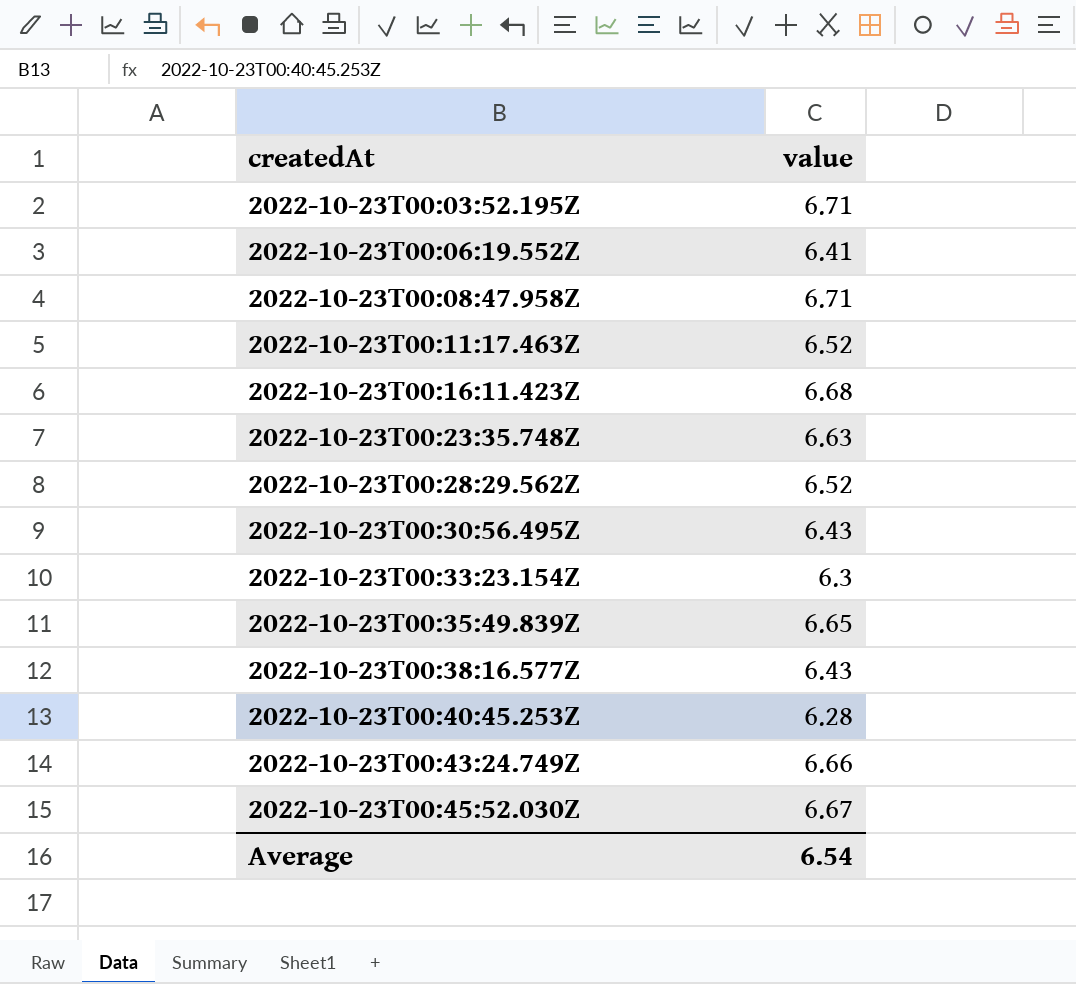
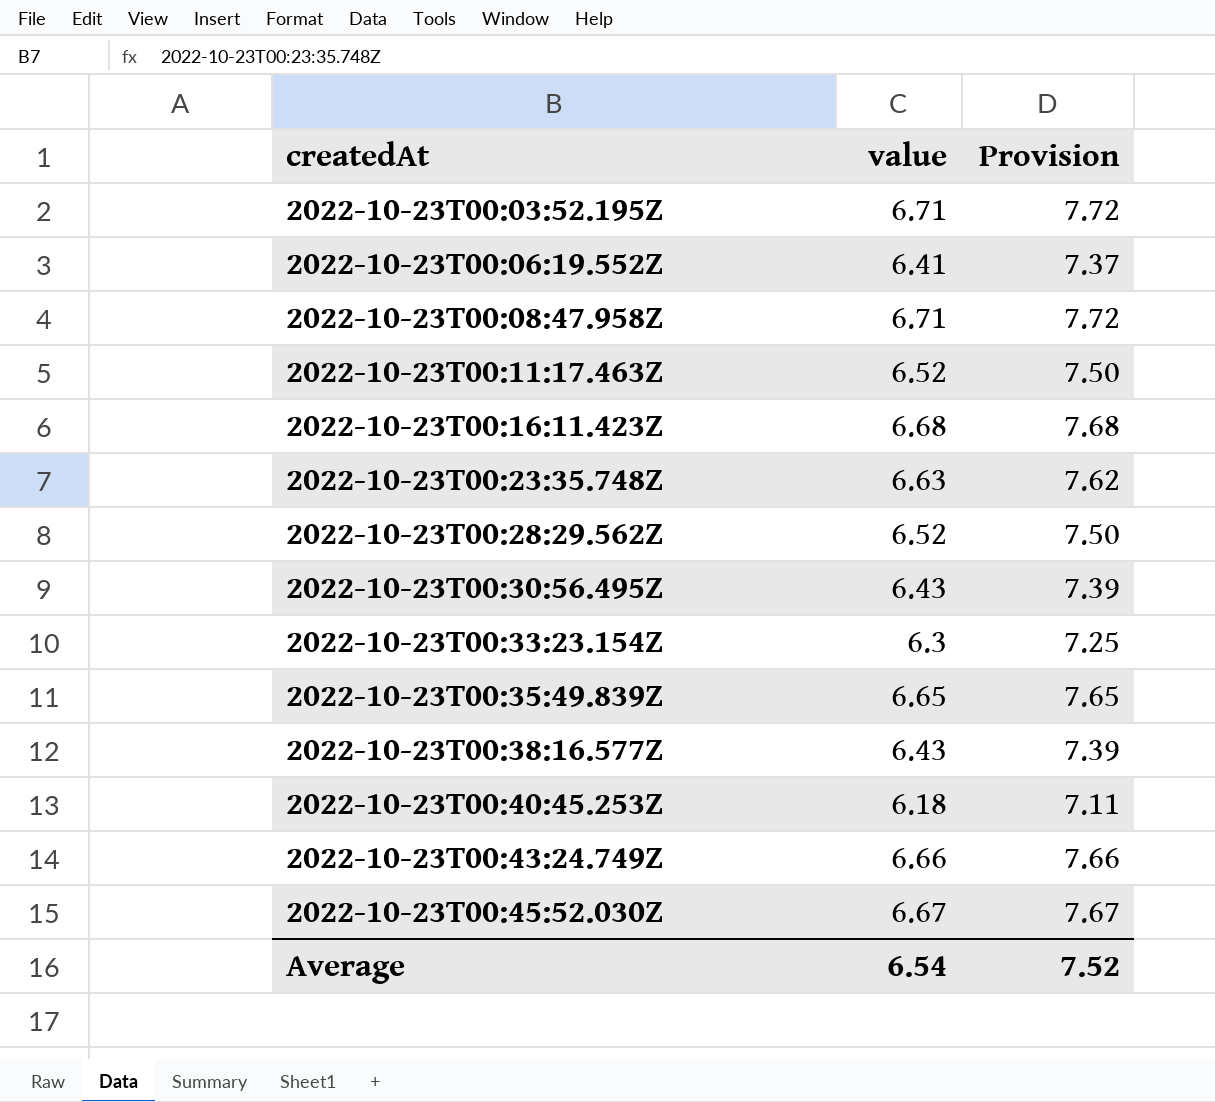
column Provision | formula: none -> [value] * 1.15
2022-10-23T00:40:45.253Z | value: 6.28 -> 6.18

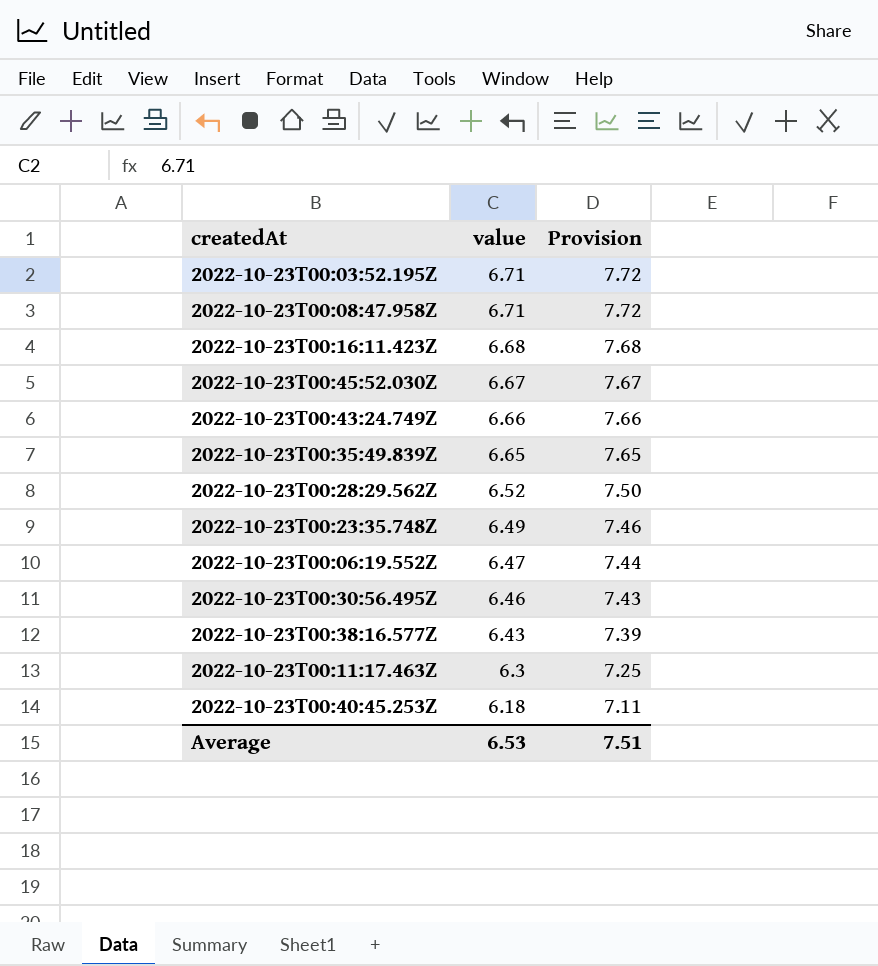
row order: createdAt ascending -> value descending
row 2022-10-23T00:33:23.154Z: 6.3 | 7.25 -> none
2022-10-23T00:23:35.748Z | value: 6.63 -> 6.49
2022-10-23T00:23:35.748Z | Provision: 7.62 -> 7.46
2022-10-23T00:06:19.552Z | value: 6.41 -> 6.47
2022-10-23T00:06:19.552Z | Provision: 7.37 -> 7.44
2022-10-23T00:30:56.495Z | value: 6.43 -> 6.46
2022-10-23T00:30:56.495Z | Provision: 7.39 -> 7.43
2022-10-23T00:11:17.463Z | value: 6.52 -> 6.3
2022-10-23T00:11:17.463Z | Provision: 7.50 -> 7.25
Average | value: 6.54 -> 6.53
Average | Provision: 7.52 -> 7.51

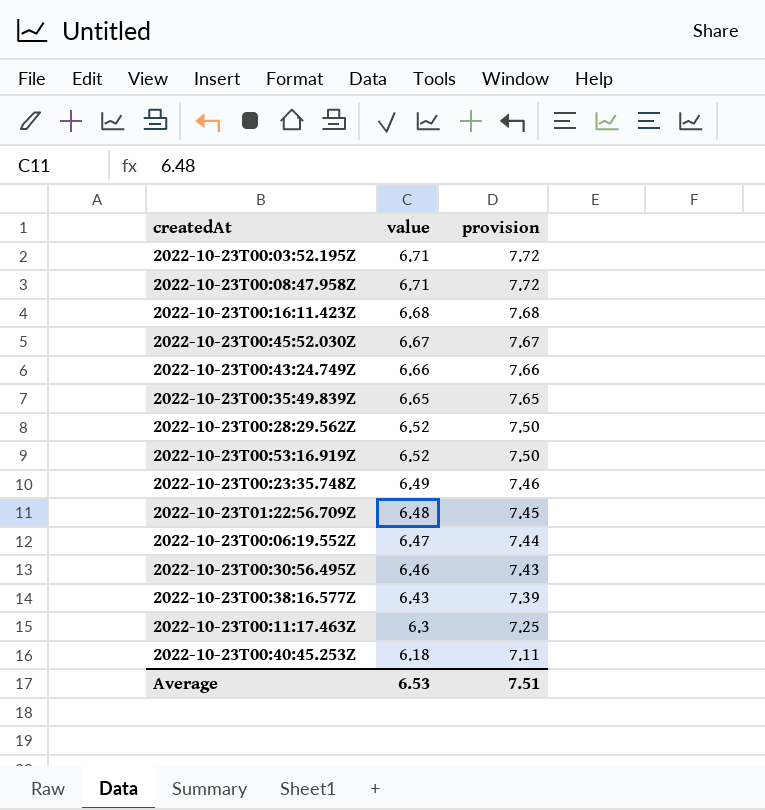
column name: Provision -> provision
row 2022-10-23T00:53:16.919Z: none -> 6.52 | 7.50
row 2022-10-23T01:22:56.709Z: none -> 6.48 | 7.45

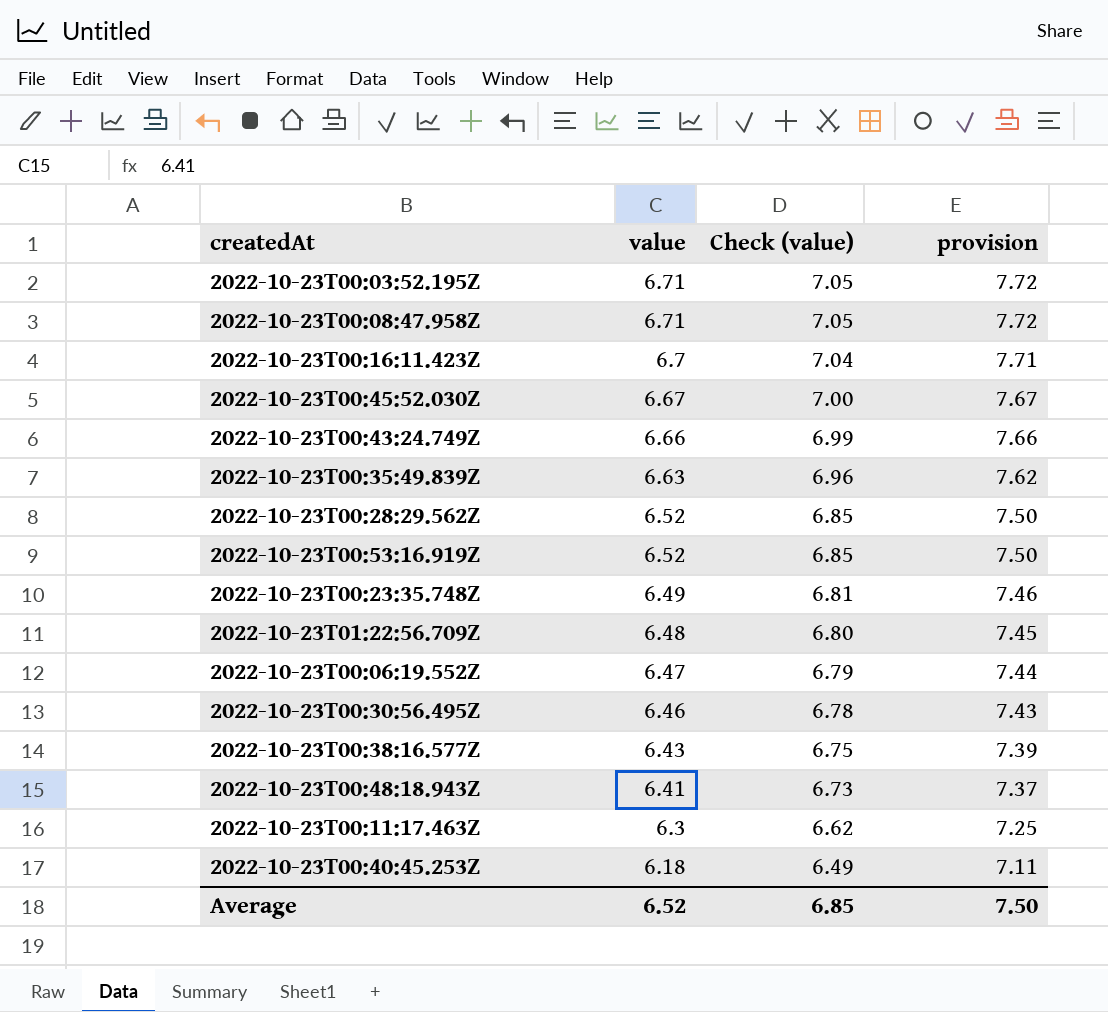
column Check (value) | formula: none -> [value] * 1.05
2022-10-23T00:16:11.423Z | value: 6.68 -> 6.7
2022-10-23T00:16:11.423Z | provision: 7.68 -> 7.71
2022-10-23T00:35:49.839Z | value: 6.65 -> 6.63
2022-10-23T00:35:49.839Z | provision: 7.65 -> 7.62
row 2022-10-23T00:48:18.943Z: none -> 6.41 | 6.73 | 7.37
Average | value: 6.53 -> 6.52
Average | provision: 7.51 -> 7.50

